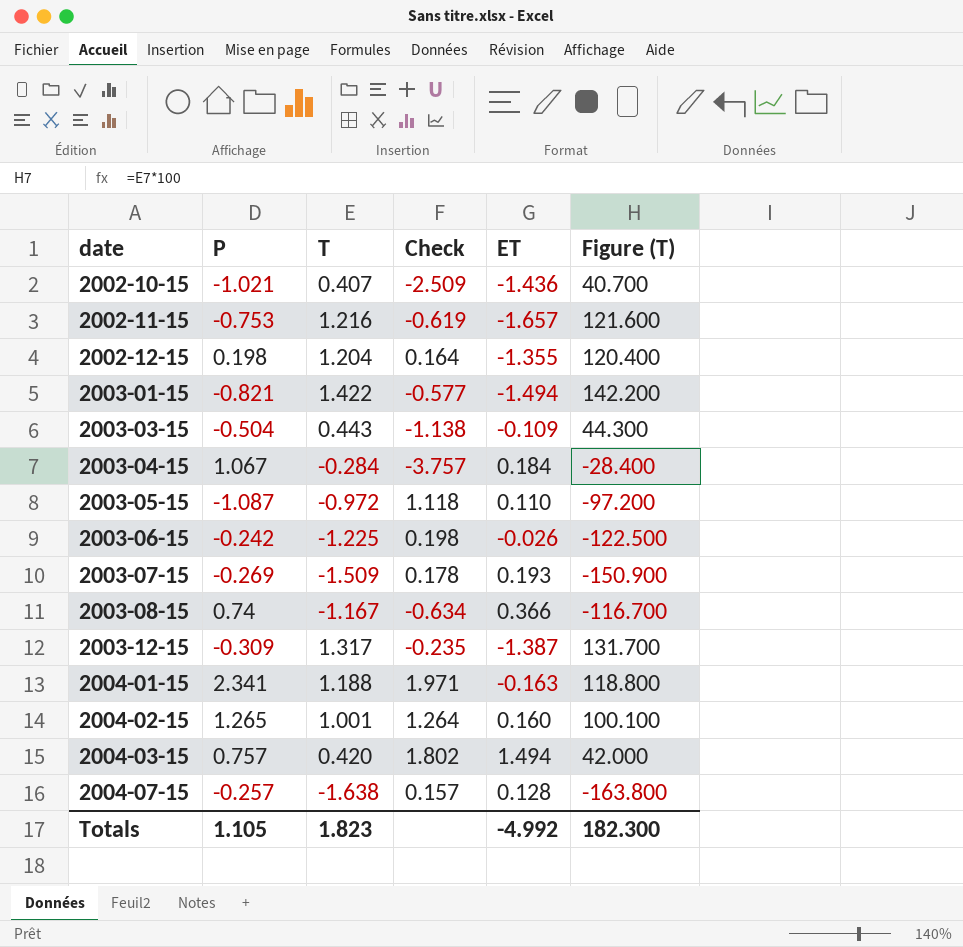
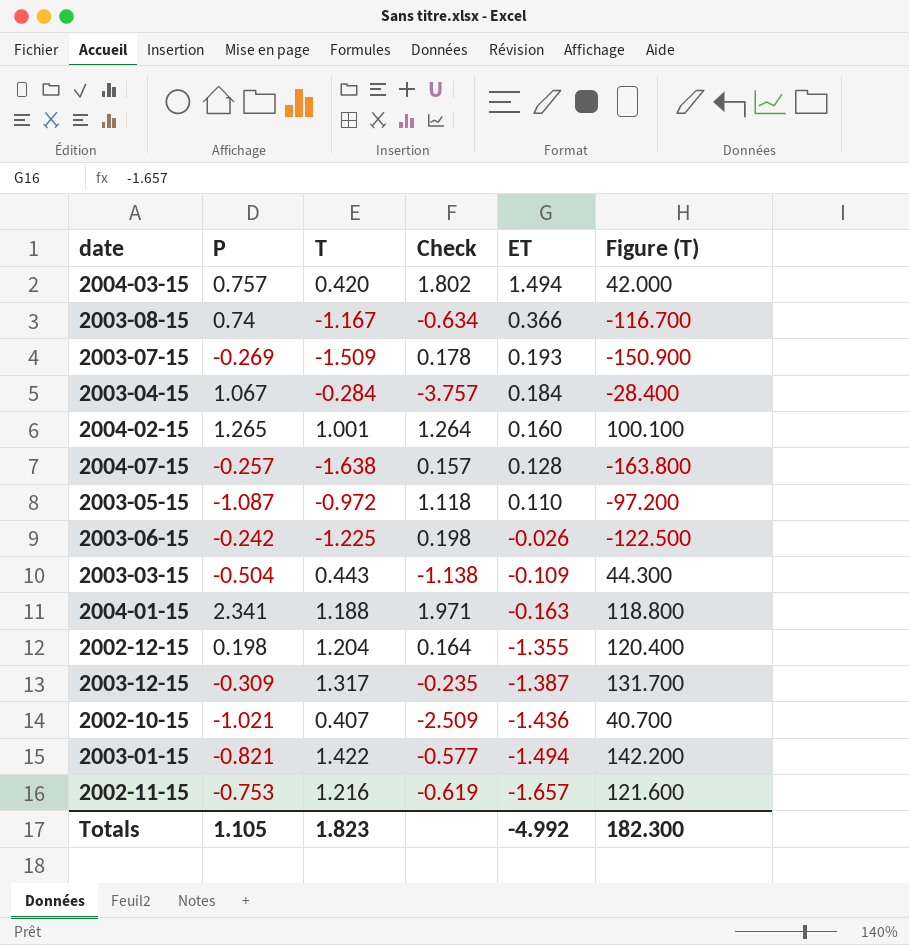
row order: date ascending -> ET descending

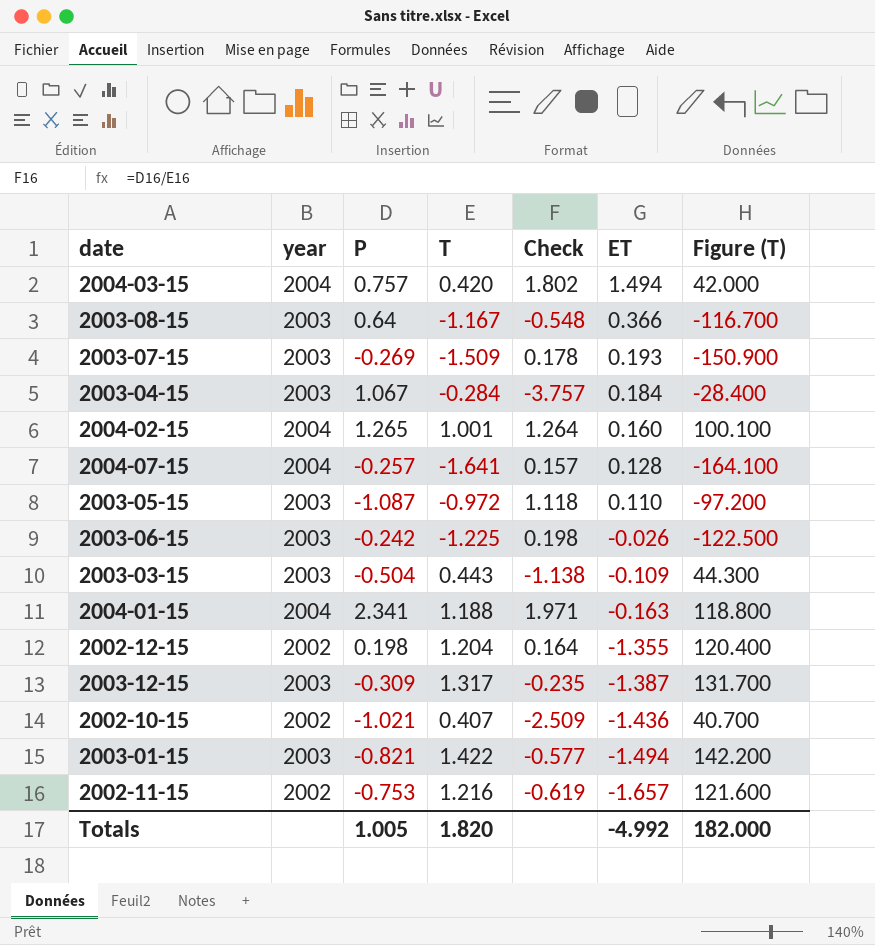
column year | position: none -> 2
2003-08-15 | P: 0.74 -> 0.64
2003-08-15 | Check: -0.634 -> -0.548
2004-07-15 | T: -1.638 -> -1.641
2004-07-15 | Figure (T): -163.800 -> -164.100
Totals | P: 1.105 -> 1.005
Totals | T: 1.823 -> 1.820
Totals | Figure (T): 182.300 -> 182.000

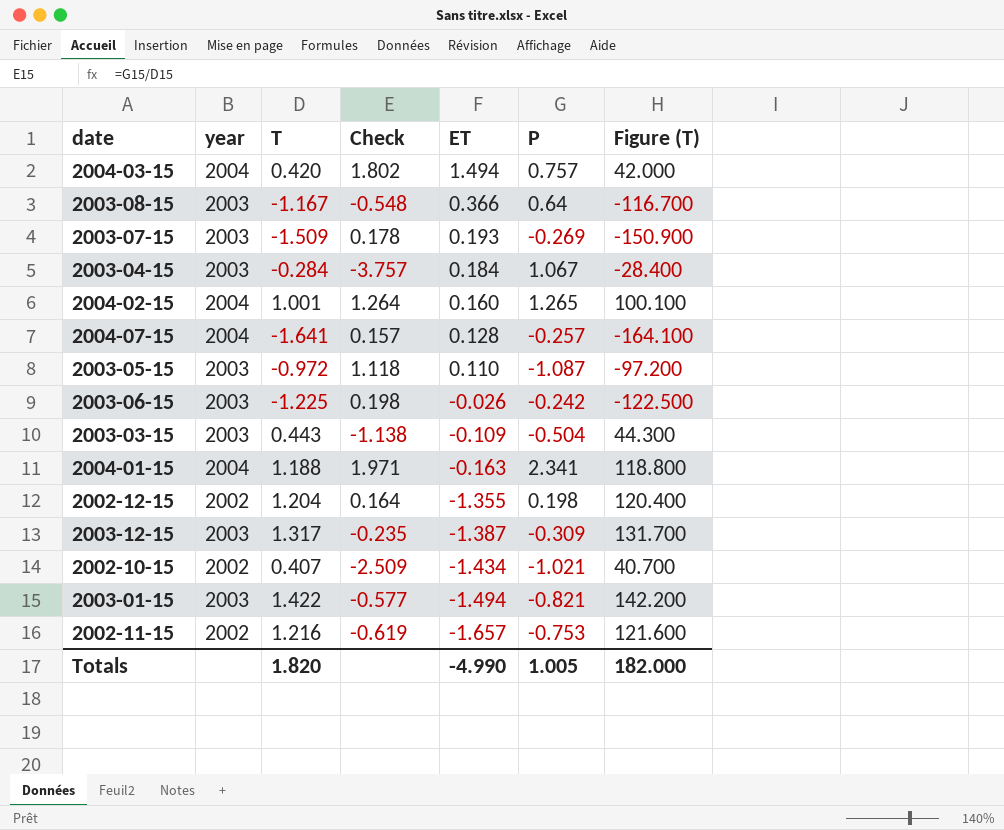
column P | position: 3 -> 6
2002-10-15 | ET: -1.436 -> -1.434
Totals | ET: -4.992 -> -4.990

